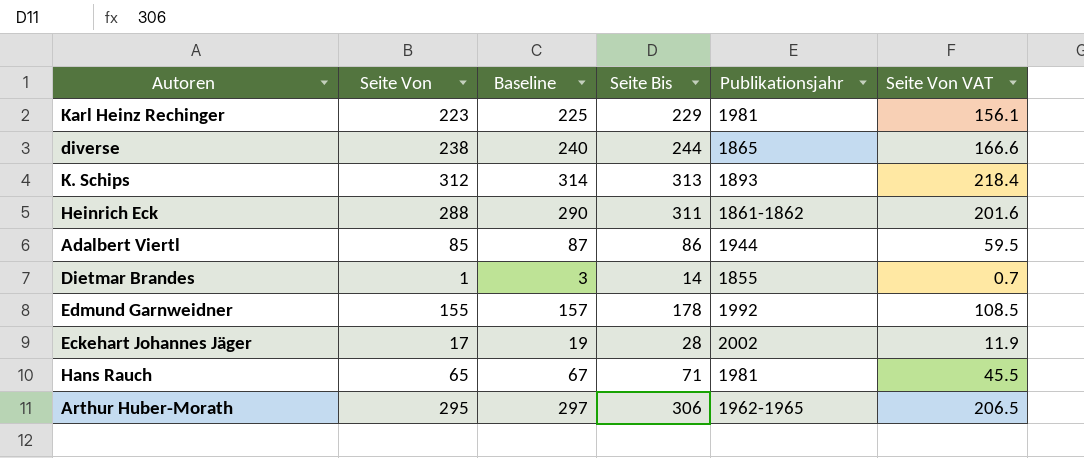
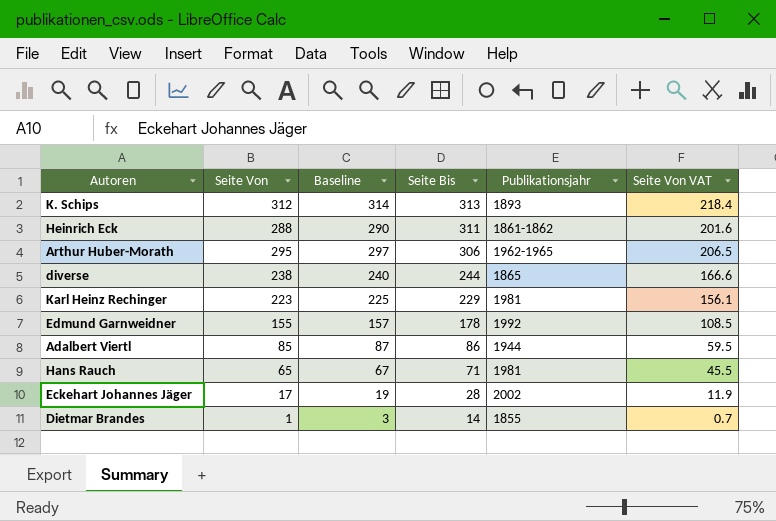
row order: none -> Seite Bis descending

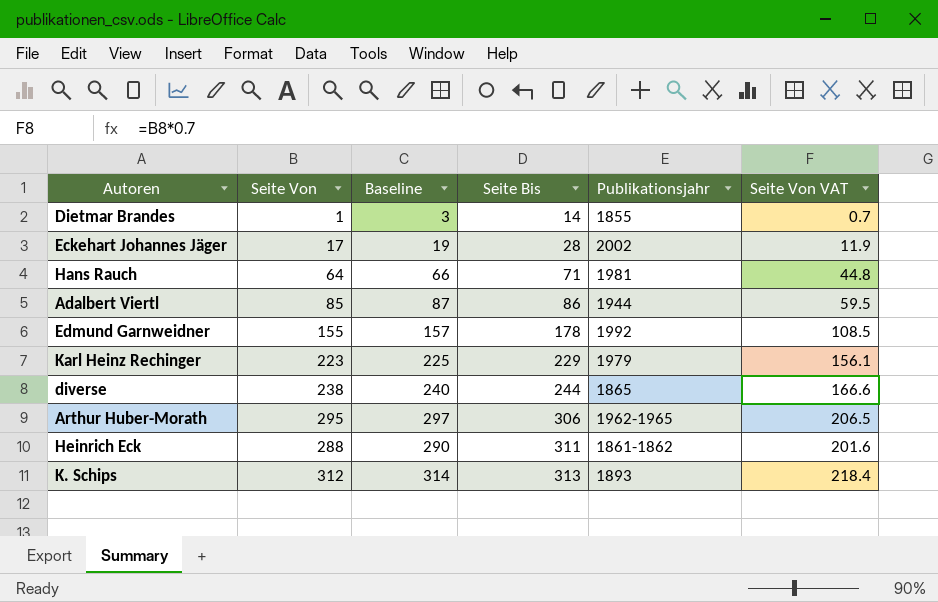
row order: Seite Bis descending -> Seite Bis ascending
Hans Rauch | Seite Von: 65 -> 64
Hans Rauch | Baseline: 67 -> 66
Hans Rauch | Seite Von VAT: 45.5 -> 44.8
Karl Heinz Rechinger | Publikationsjahr: 1981 -> 1979

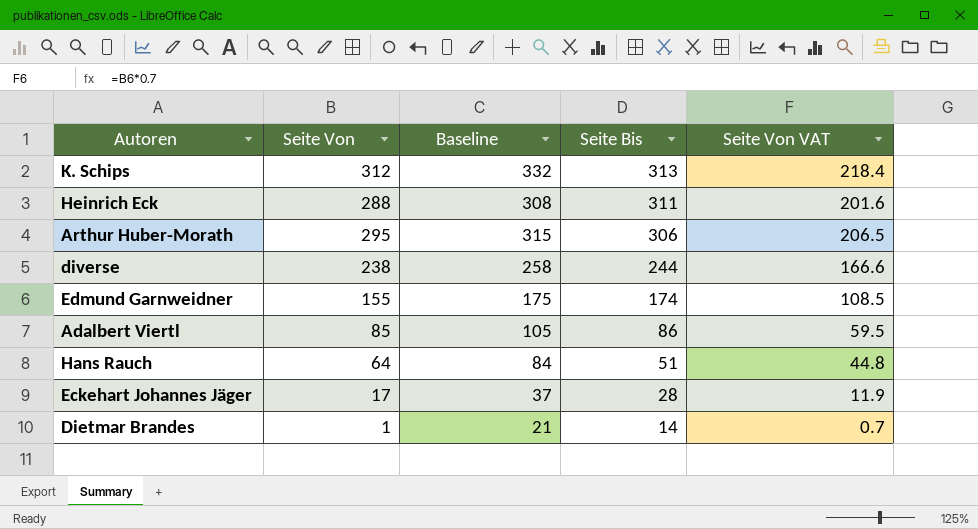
row order: Seite Bis ascending -> Seite Bis descending
column Publikationsjahr | position: 5 -> none
column Baseline | formula: [Seite Von] + 2 -> [Seite Von] + 20
row Karl Heinz Rechinger: 223 | 225 | 229 | 1979 | 156.1 -> none
Edmund Garnweidner | Seite Bis: 178 -> 174
Hans Rauch | Seite Bis: 71 -> 51

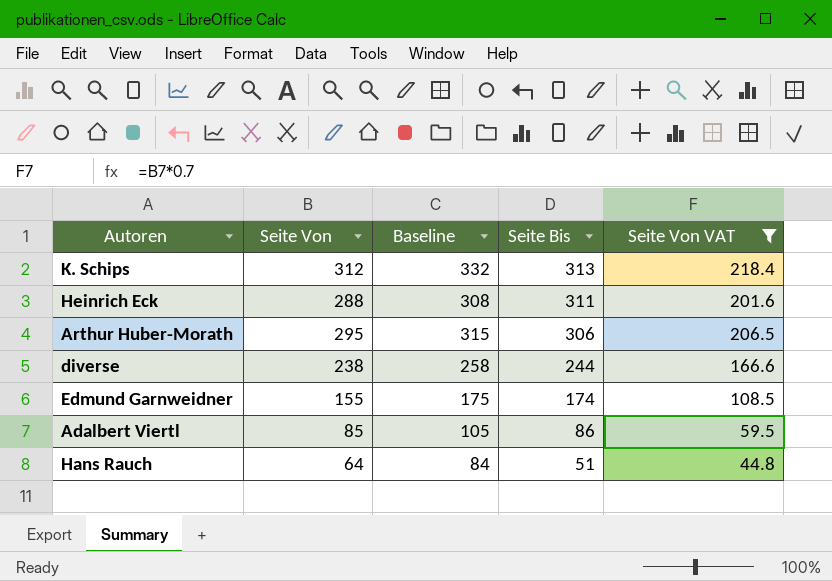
filter: none -> Seite Von VAT >= 44.8

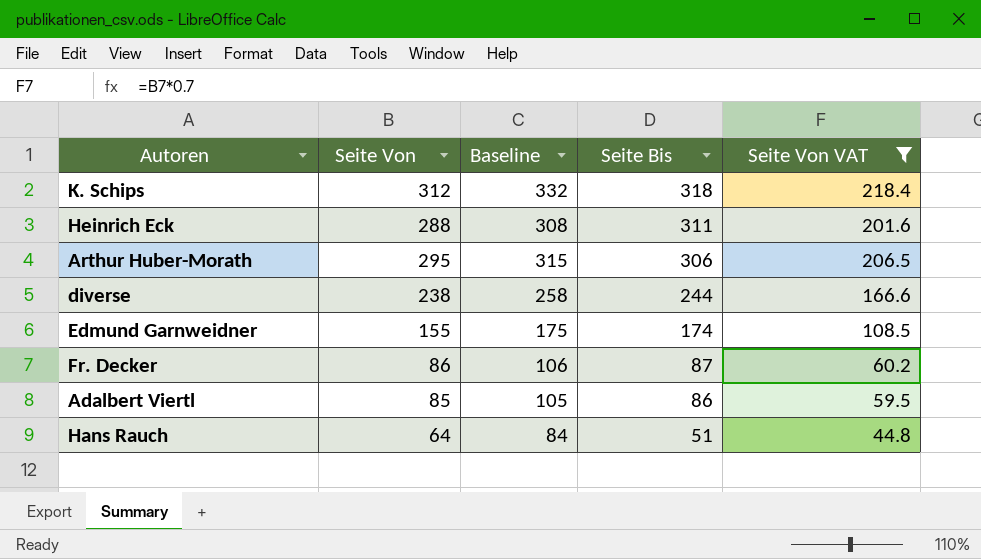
K. Schips | Seite Bis: 313 -> 318
row Fr. Decker: none -> 86 | 106 | 87 | 60.2

